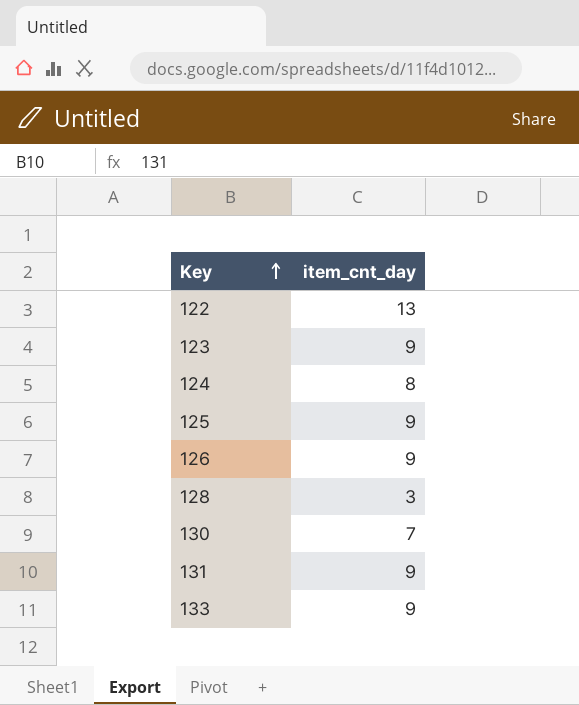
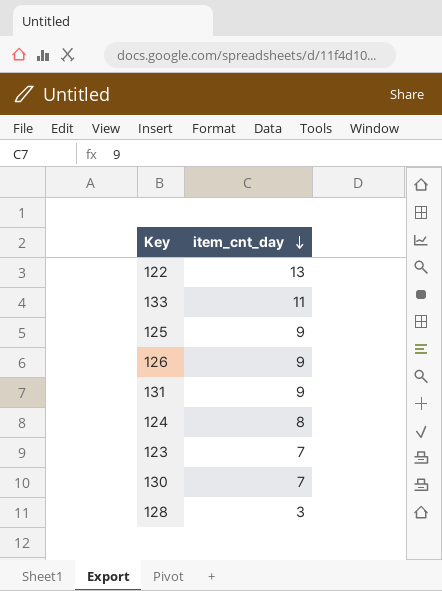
row order: Key ascending -> item_cnt_day descending
133 | item_cnt_day: 9 -> 11
123 | item_cnt_day: 9 -> 7

